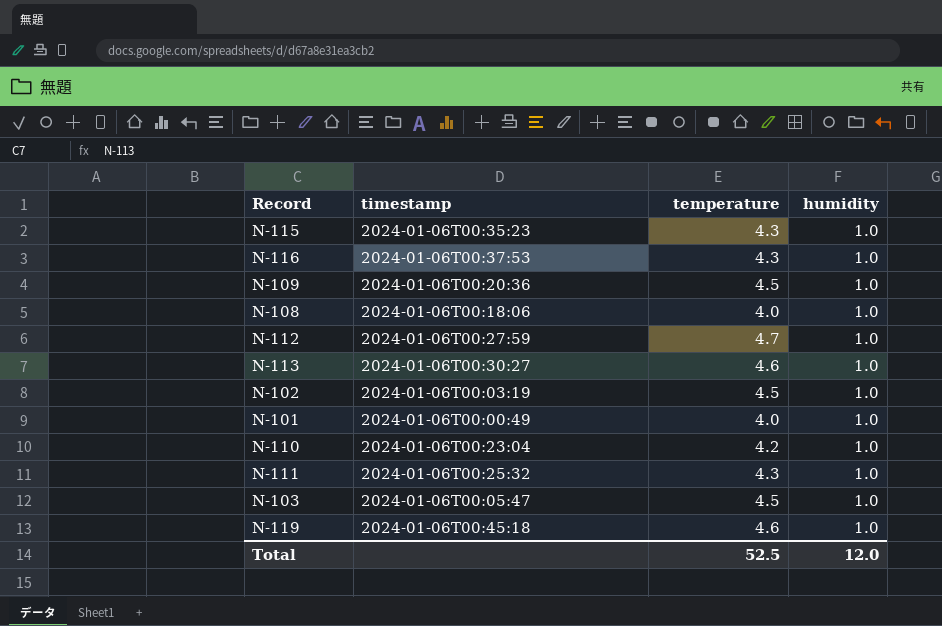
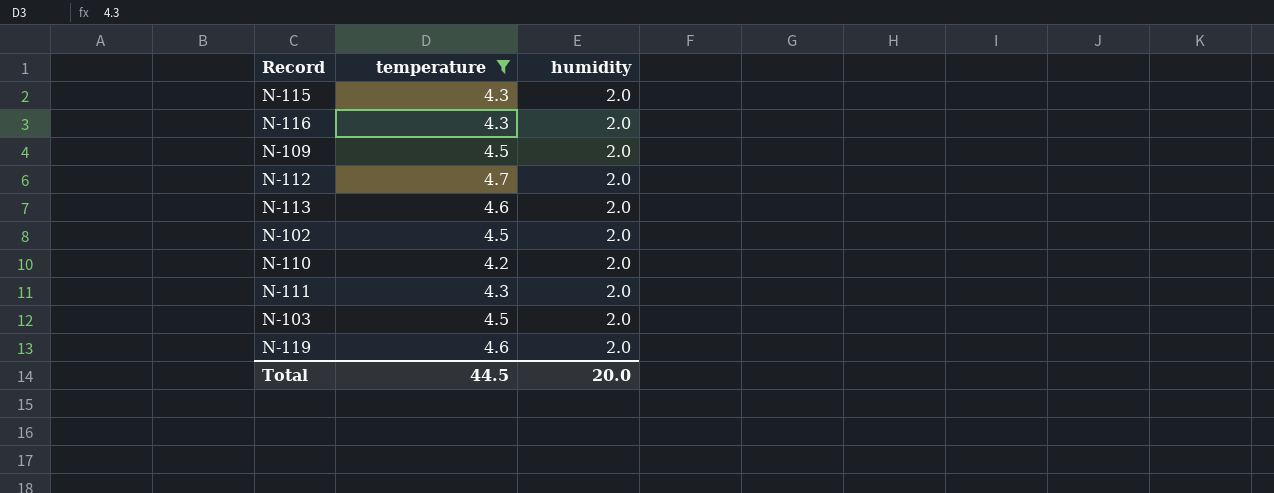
filter: none -> temperature != 4.0
column timestamp | position: 2 -> none
N-115 | humidity: 1.0 -> 2.0
N-116 | humidity: 1.0 -> 2.0
N-109 | humidity: 1.0 -> 2.0
N-112 | humidity: 1.0 -> 2.0
N-113 | humidity: 1.0 -> 2.0
N-102 | humidity: 1.0 -> 2.0
N-110 | humidity: 1.0 -> 2.0
N-111 | humidity: 1.0 -> 2.0
N-103 | humidity: 1.0 -> 2.0
N-119 | humidity: 1.0 -> 2.0
Total | temperature: 52.5 -> 44.5
Total | humidity: 12.0 -> 20.0

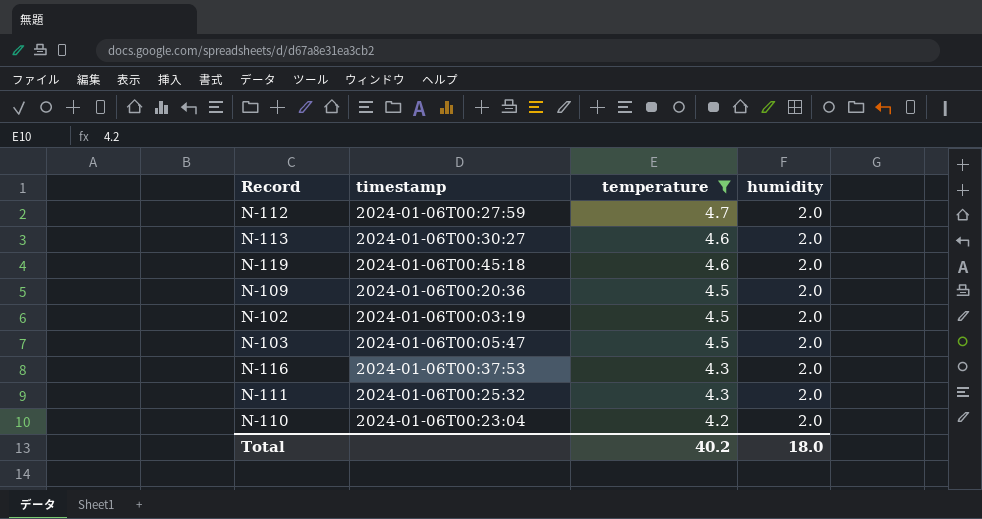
row order: none -> temperature descending
column timestamp | position: none -> 2
row N-115: 4.3 | 2.0 -> none
Total | temperature: 44.5 -> 40.2
Total | humidity: 20.0 -> 18.0

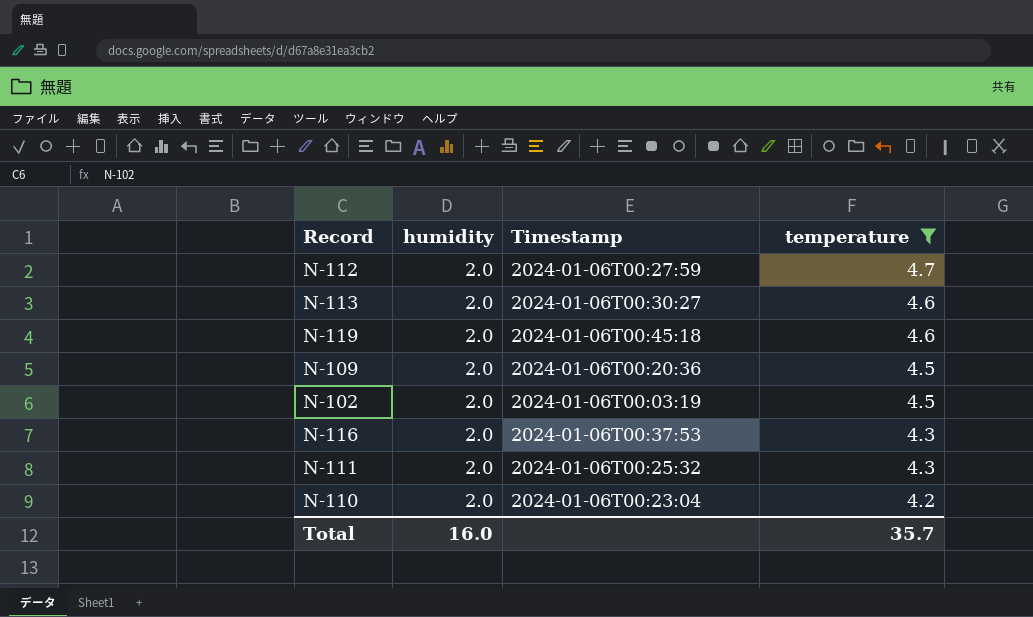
column humidity | position: 4 -> 2
column name: timestamp -> Timestamp
row N-103: 2024-01-06T00:05:47 | 4.5 | 2.0 -> none
Total | humidity: 18.0 -> 16.0
Total | temperature: 40.2 -> 35.7

